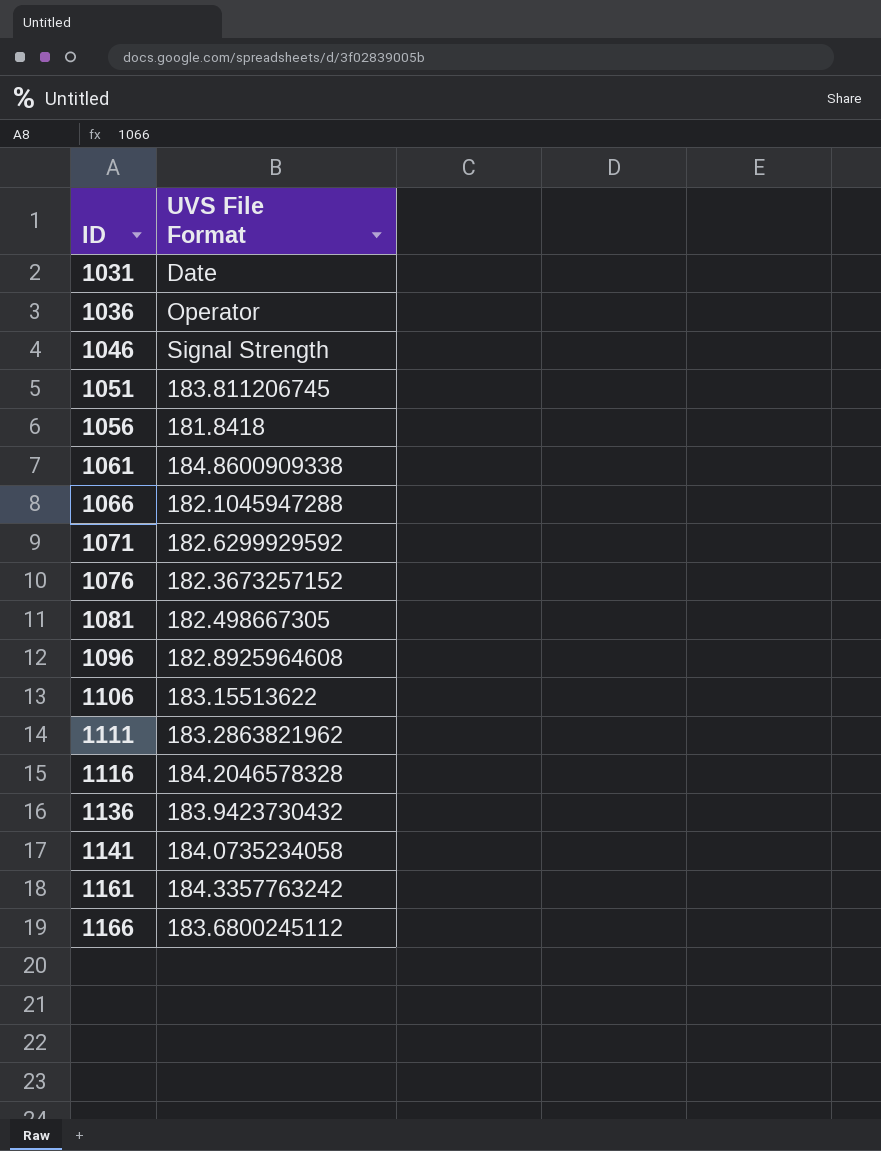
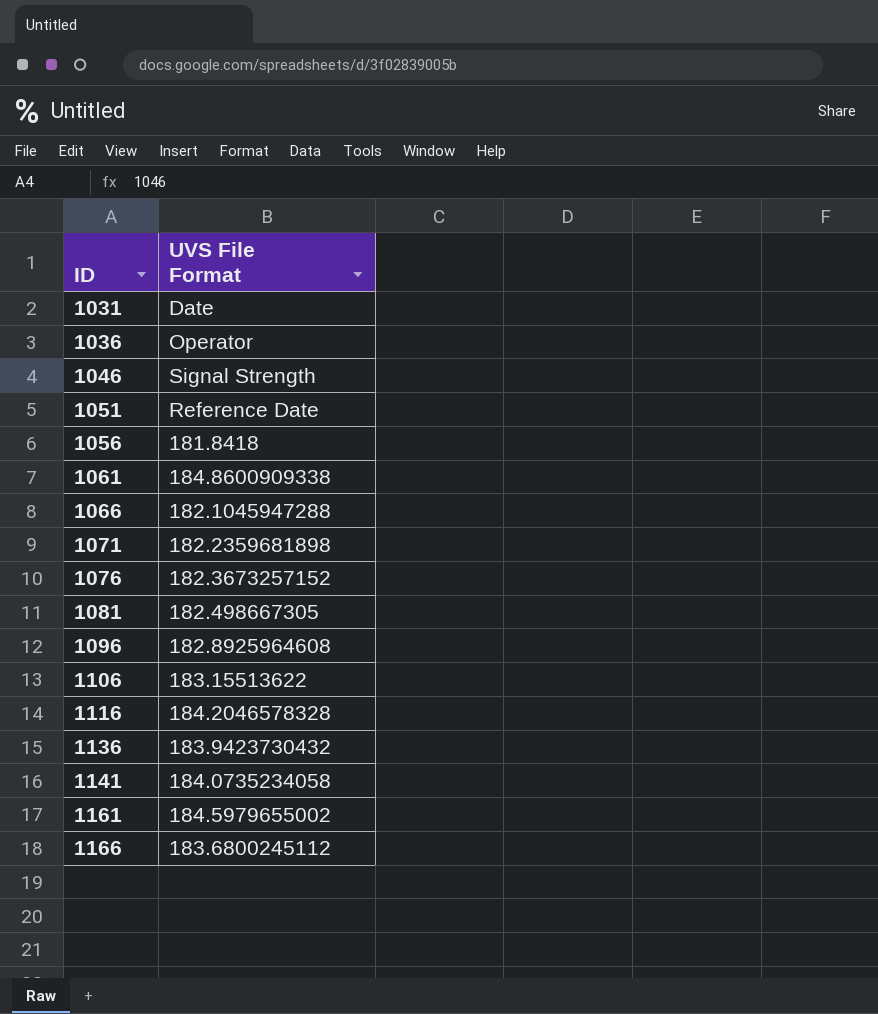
row 1111: 183.2863821962 -> none
1051 | UVS File Format: 183.811206745 -> Reference Date
1071 | UVS File Format: 182.6299929592 -> 182.2359681898
1161 | UVS File Format: 184.3357763242 -> 184.5979655002

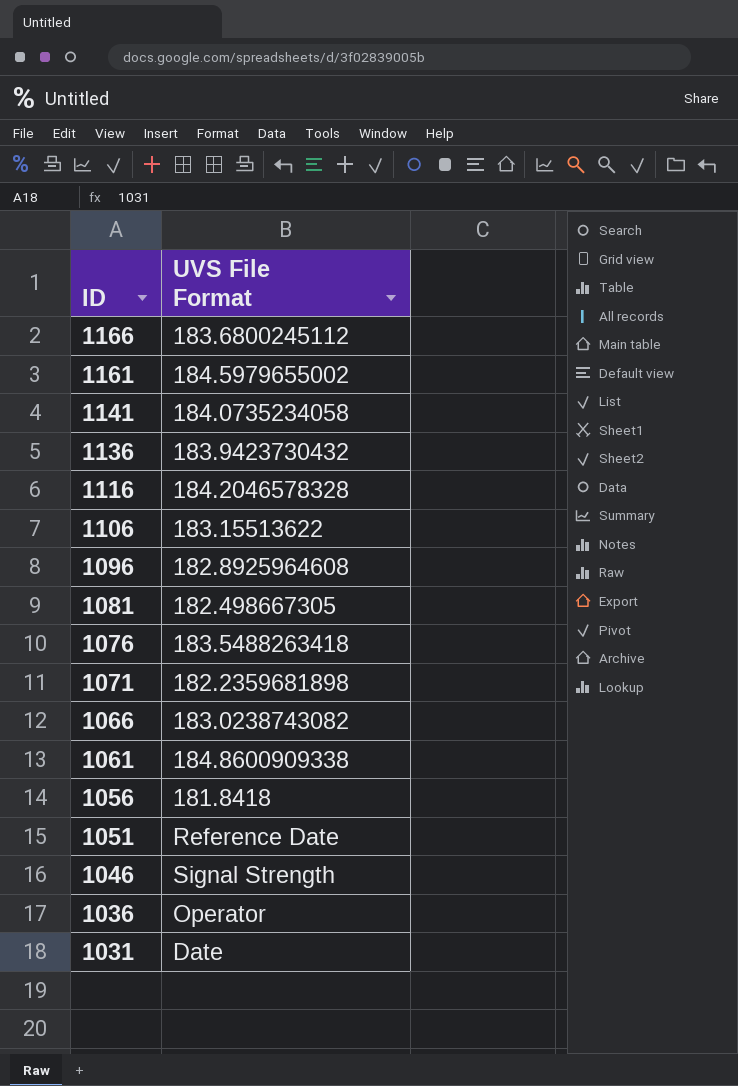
row order: ID ascending -> ID descending
1076 | UVS File Format: 182.3673257152 -> 183.5488263418
1066 | UVS File Format: 182.1045947288 -> 183.0238743082

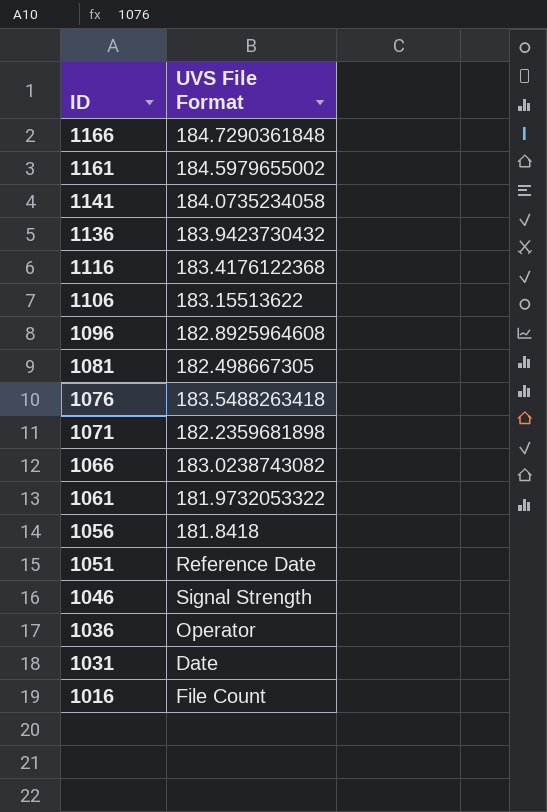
1166 | UVS File Format: 183.6800245112 -> 184.7290361848
1116 | UVS File Format: 184.2046578328 -> 183.4176122368
1061 | UVS File Format: 184.8600909338 -> 181.9732053322
row 1016: none -> File Count

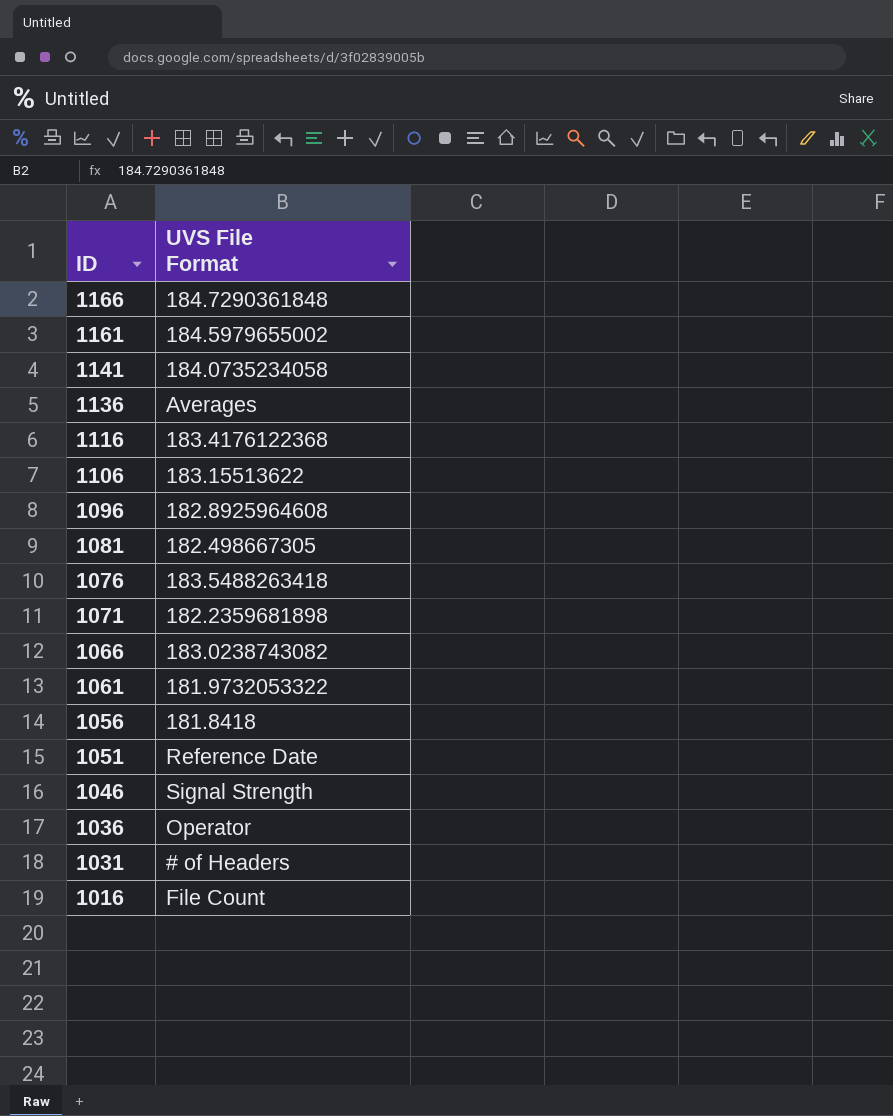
1136 | UVS File Format: 183.9423730432 -> Averages
1031 | UVS File Format: Date -> # of Headers

